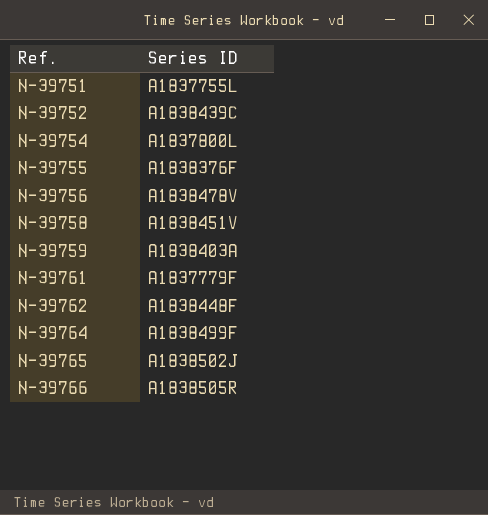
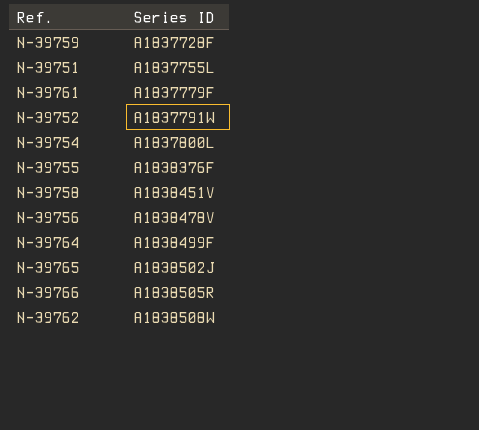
row order: Ref. ascending -> Series ID ascending
N-39759 | Series ID: A1838403A -> A1837728F
N-39752 | Series ID: A1838439C -> A1837791W
N-39762 | Series ID: A1838448F -> A1838508W

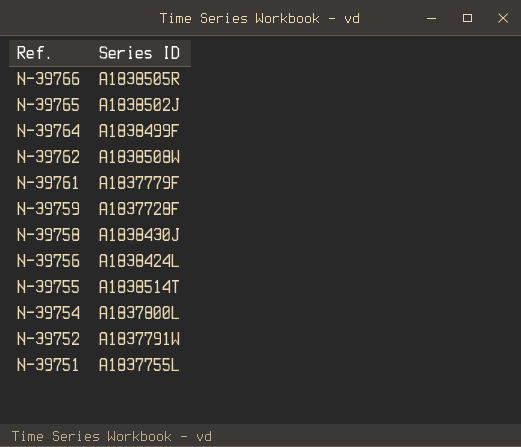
row order: Series ID ascending -> Ref. descending
N-39758 | Series ID: A1838451V -> A1838430J
N-39756 | Series ID: A1838478V -> A1838424L
N-39755 | Series ID: A1838376F -> A1838514T

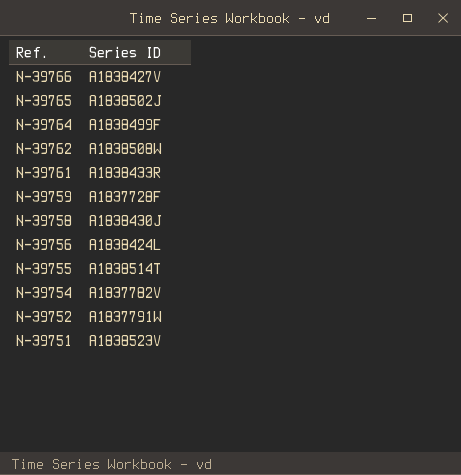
N-39766 | Series ID: A1838505R -> A1838427V
N-39761 | Series ID: A1837779F -> A1838433R
N-39754 | Series ID: A1837800L -> A1837782V
N-39751 | Series ID: A1837755L -> A1838523V

